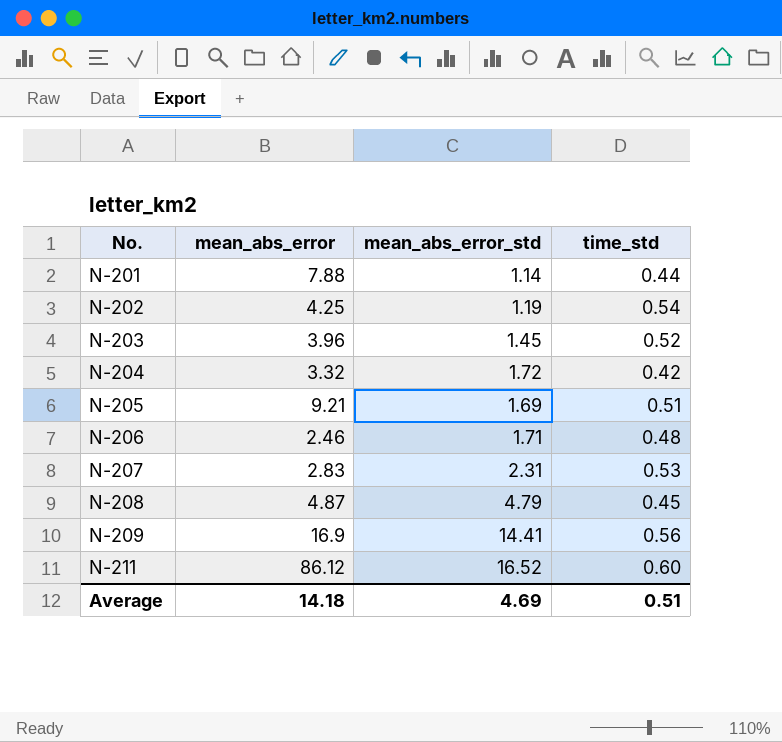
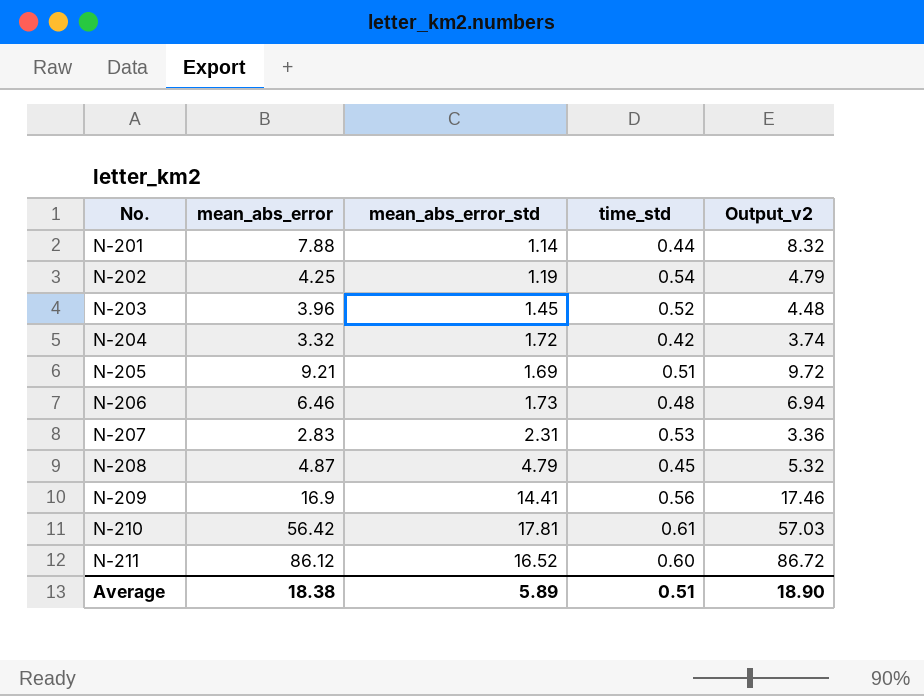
column Output_v2 | formula: none -> [mean_abs_error] + [time_std]
N-206 | mean_abs_error: 2.46 -> 6.46
N-206 | mean_abs_error_std: 1.71 -> 1.73
row N-210: none -> 56.42 | 17.81 | 0.61 | 57.03
Average | mean_abs_error: 14.18 -> 18.38
Average | mean_abs_error_std: 4.69 -> 5.89

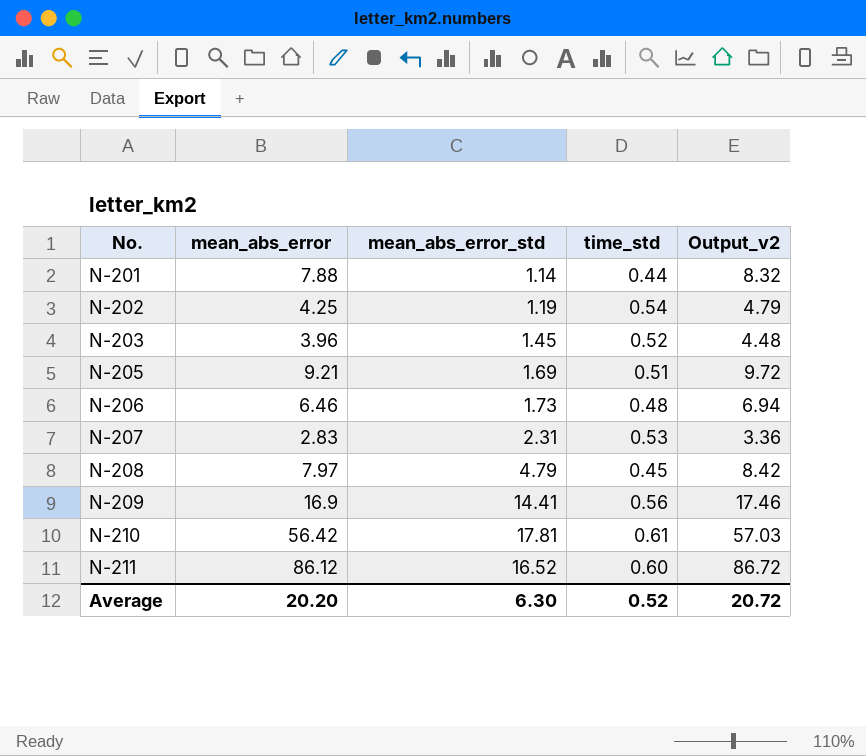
row N-204: 3.32 | 1.72 | 0.42 | 3.74 -> none
N-208 | mean_abs_error: 4.87 -> 7.97
N-208 | Output_v2: 5.32 -> 8.42
Average | mean_abs_error: 18.38 -> 20.20
Average | mean_abs_error_std: 5.89 -> 6.30
Average | time_std: 0.51 -> 0.52
Average | Output_v2: 18.90 -> 20.72

